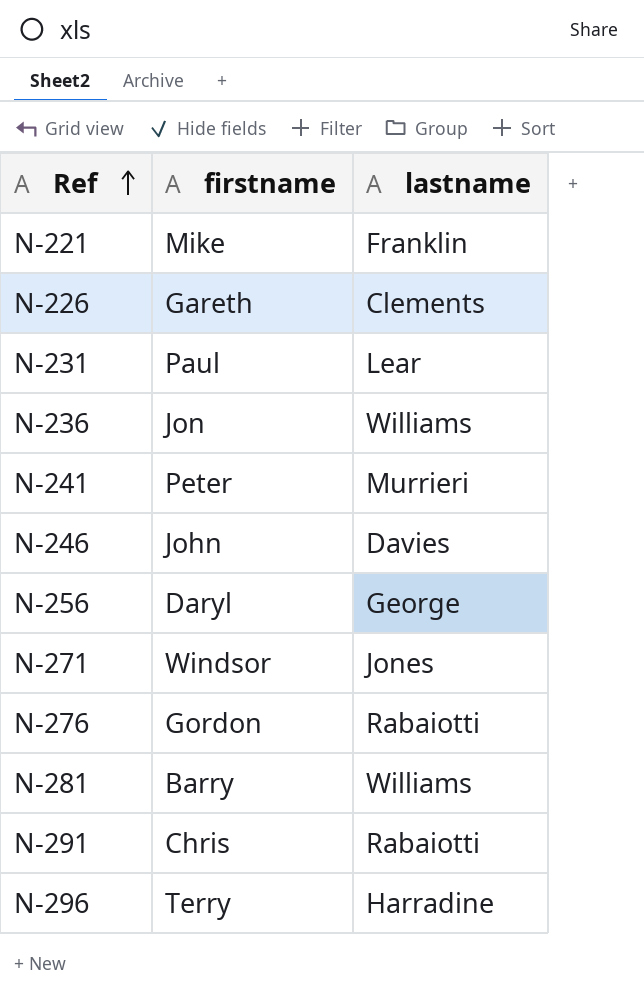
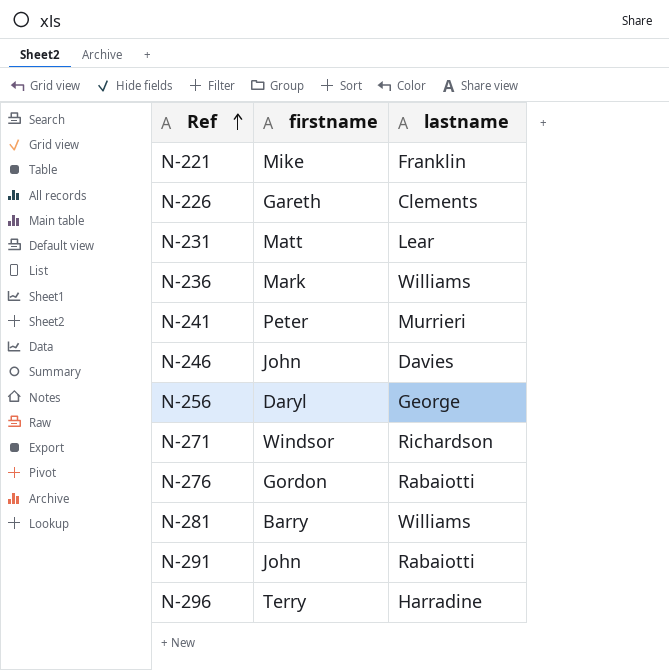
N-231 | firstname: Paul -> Matt
N-236 | firstname: Jon -> Mark
N-271 | lastname: Jones -> Richardson
N-291 | firstname: Chris -> John

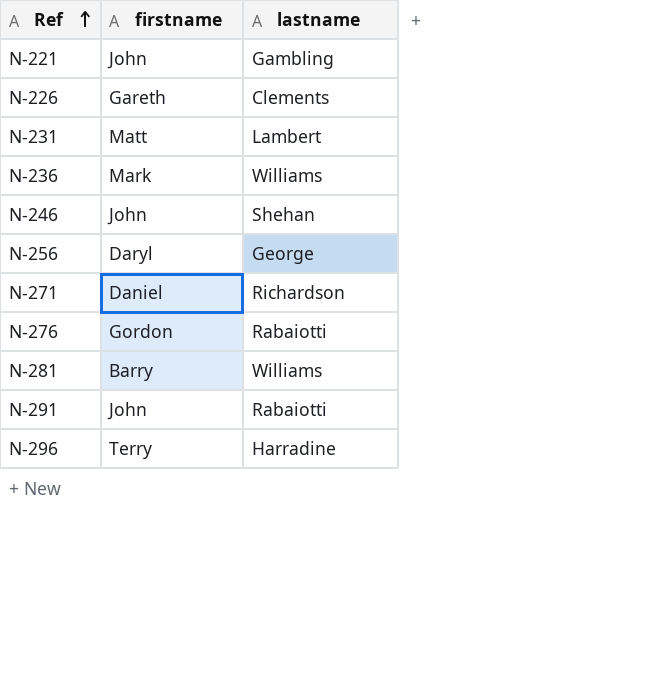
row N-241: Peter | Murrieri -> none
N-221 | firstname: Mike -> John
N-221 | lastname: Franklin -> Gambling
N-231 | lastname: Lear -> Lambert
N-246 | lastname: Davies -> Shehan
N-271 | firstname: Windsor -> Daniel

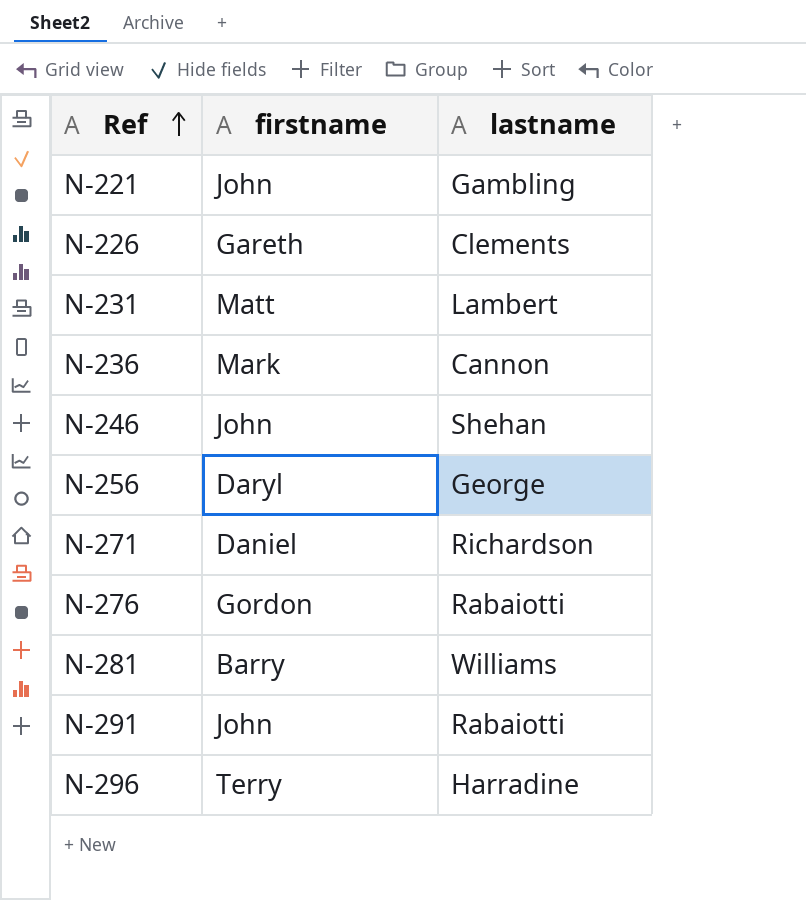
N-236 | lastname: Williams -> Cannon

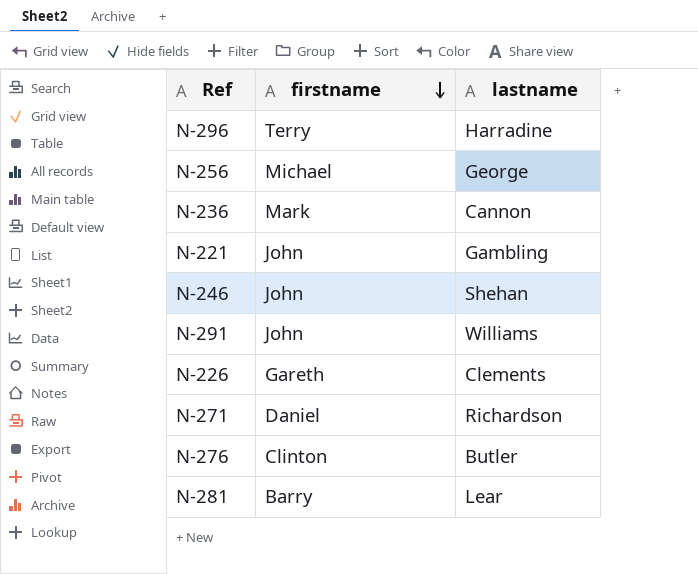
row order: Ref ascending -> firstname descending
row N-231: Matt | Lambert -> none
N-256 | firstname: Daryl -> Michael
N-291 | lastname: Rabaiotti -> Williams
N-276 | firstname: Gordon -> Clinton
N-276 | lastname: Rabaiotti -> Butler
N-281 | lastname: Williams -> Lear

